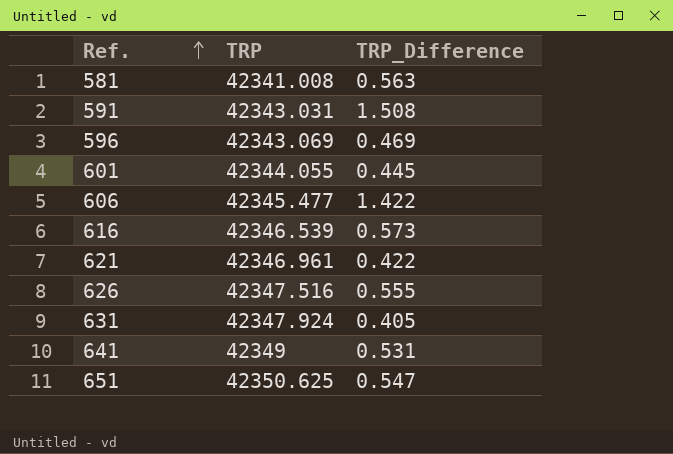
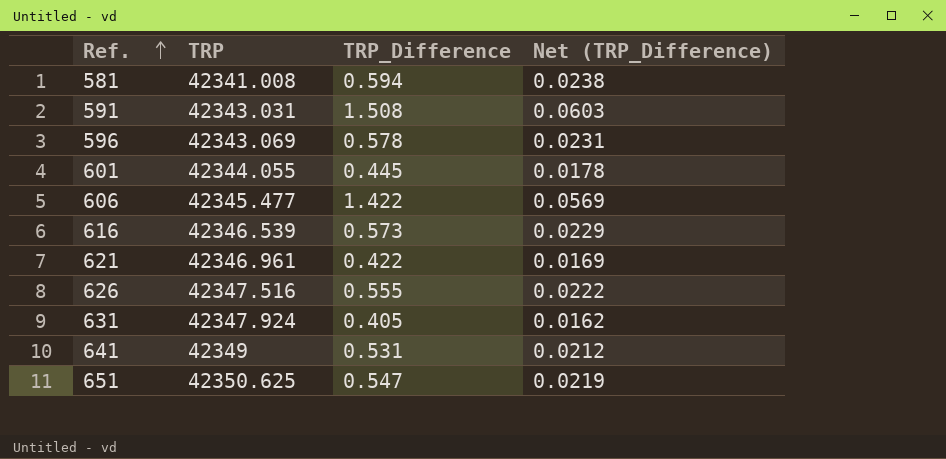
column Net (TRP_Difference) | formula: none -> [TRP_Difference] * 0.04
581 | TRP_Difference: 0.563 -> 0.594
596 | TRP_Difference: 0.469 -> 0.578

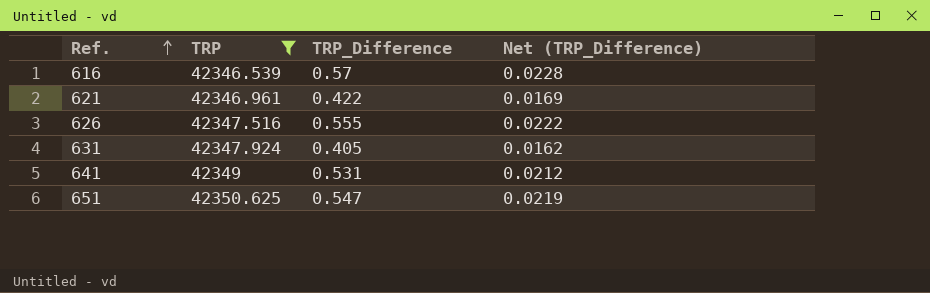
filter: none -> TRP >= 42346.539
616 | TRP_Difference: 0.573 -> 0.57
616 | Net (TRP_Difference): 0.0229 -> 0.0228

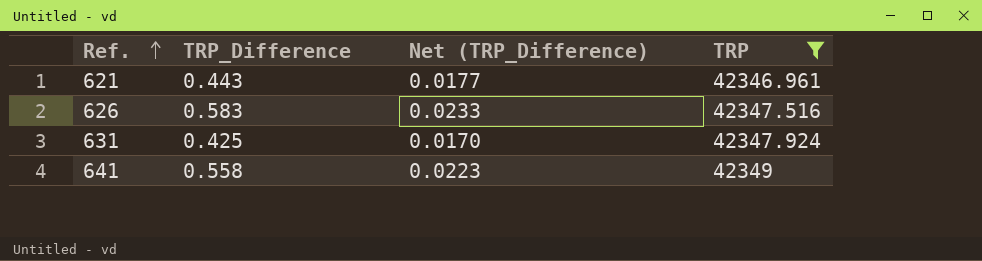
column TRP | position: 2 -> 4
row 616: 42346.539 | 0.57 | 0.0228 -> none
row 651: 42350.625 | 0.547 | 0.0219 -> none
621 | TRP_Difference: 0.422 -> 0.443
621 | Net (TRP_Difference): 0.0169 -> 0.0177
626 | TRP_Difference: 0.555 -> 0.583
626 | Net (TRP_Difference): 0.0222 -> 0.0233
631 | TRP_Difference: 0.405 -> 0.425
631 | Net (TRP_Difference): 0.0162 -> 0.0170
641 | TRP_Difference: 0.531 -> 0.558
641 | Net (TRP_Difference): 0.0212 -> 0.0223

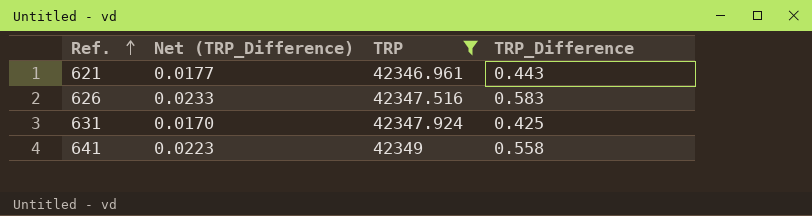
column TRP_Difference | position: 2 -> 4

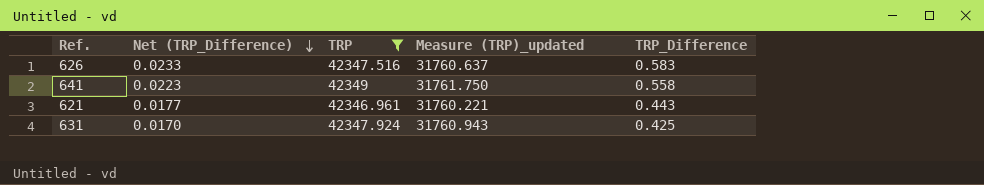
row order: Ref. ascending -> Net (TRP_Difference) descending
column Measure (TRP)_updated | formula: none -> [TRP] * 0.75

